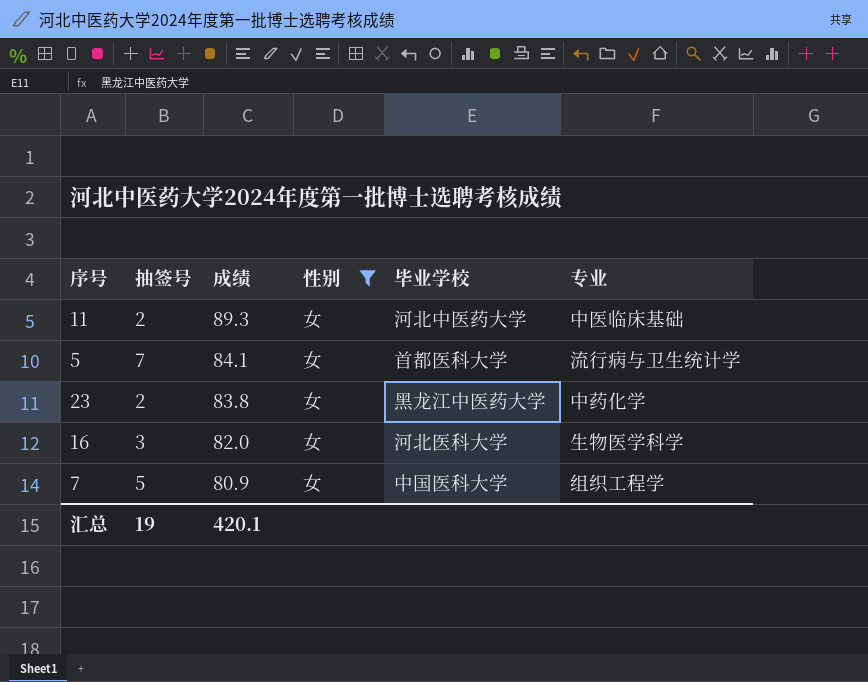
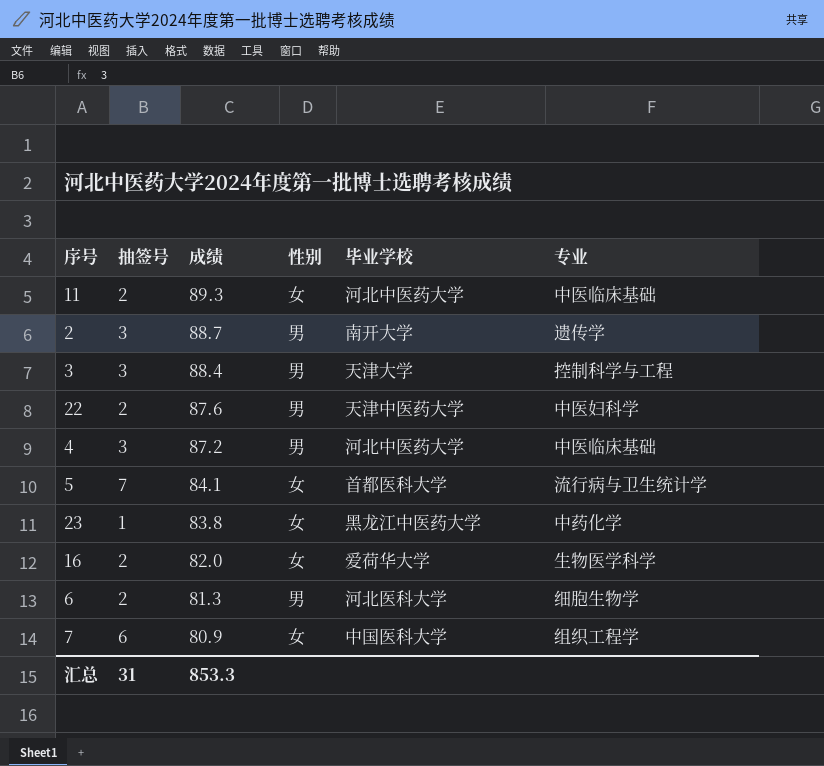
filter: 性别 = 女 -> none
23 | 抽签号: 2 -> 1
16 | 抽签号: 3 -> 2
16 | 毕业学校: 河北医科大学 -> 爱荷华大学
7 | 抽签号: 5 -> 6
汇总 | 抽签号: 19 -> 31
汇总 | 成绩: 420.1 -> 853.3

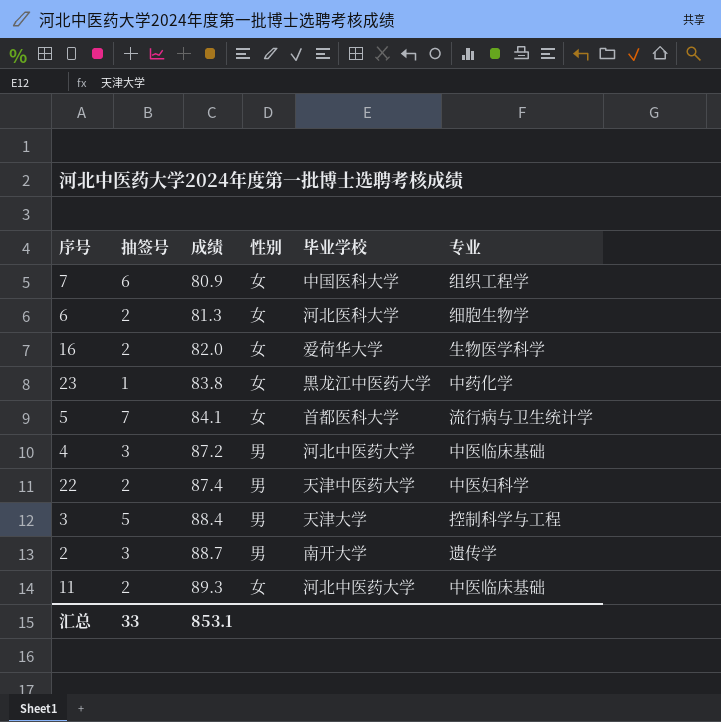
row order: 成绩 descending -> 成绩 ascending
6 | 性别: 男 -> 女
22 | 成绩: 87.6 -> 87.4
3 | 抽签号: 3 -> 5
汇总 | 抽签号: 31 -> 33
汇总 | 成绩: 853.3 -> 853.1

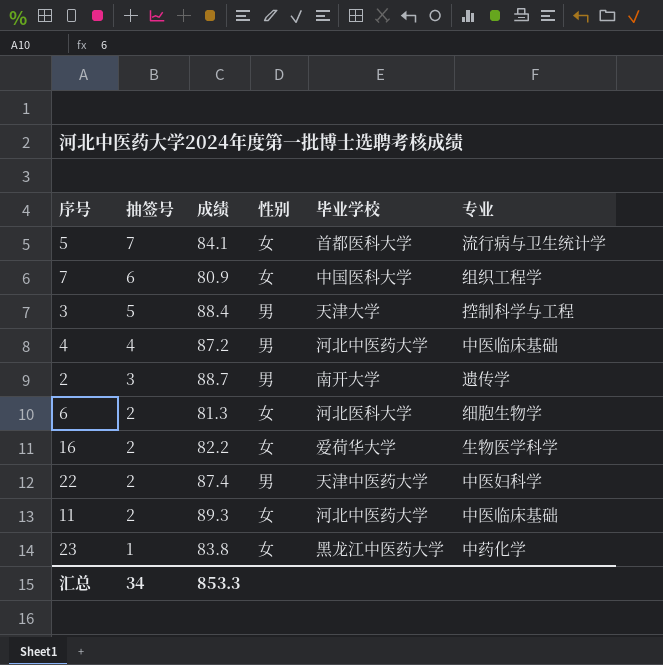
row order: 成绩 ascending -> 抽签号 descending
4 | 抽签号: 3 -> 4
16 | 成绩: 82.0 -> 82.2
汇总 | 抽签号: 33 -> 34
汇总 | 成绩: 853.1 -> 853.3

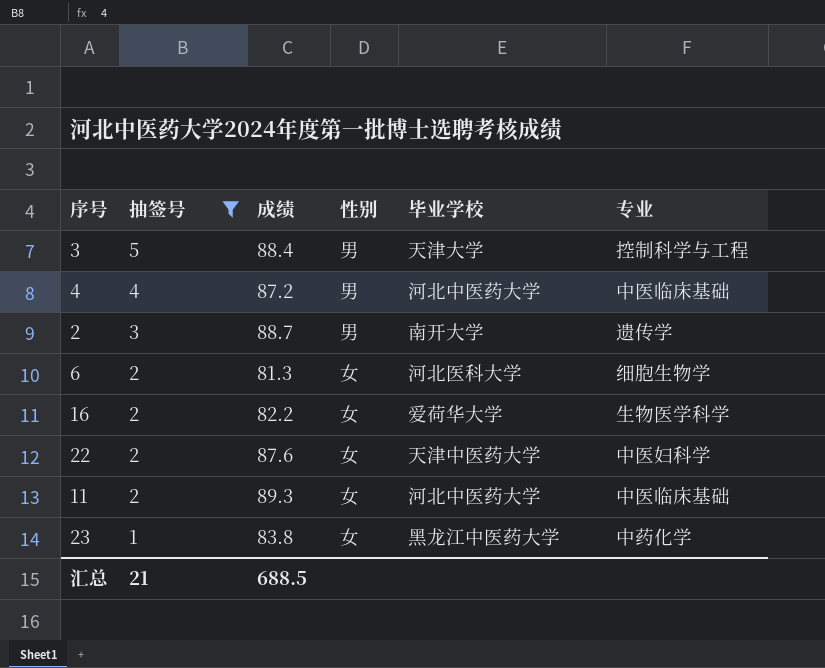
filter: none -> 抽签号 <= 5
22 | 成绩: 87.4 -> 87.6
22 | 性别: 男 -> 女
汇总 | 抽签号: 34 -> 21
汇总 | 成绩: 853.3 -> 688.5

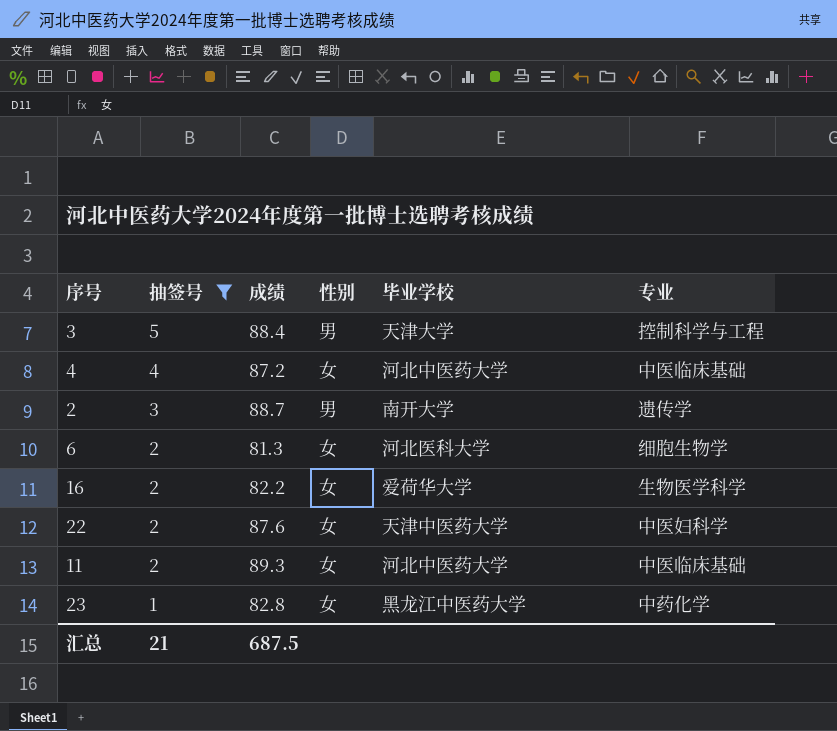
4 | 性别: 男 -> 女
23 | 成绩: 83.8 -> 82.8
汇总 | 成绩: 688.5 -> 687.5

